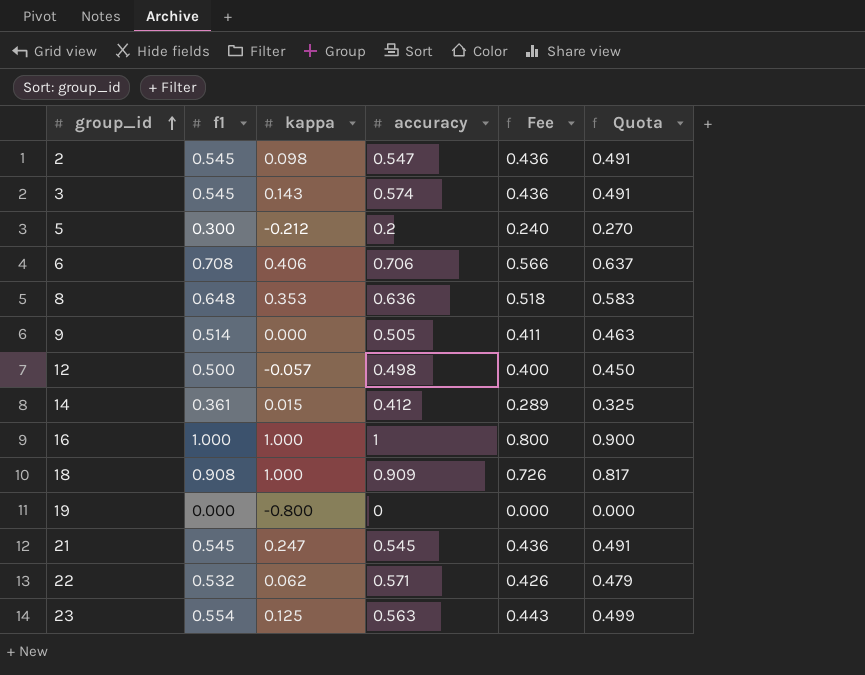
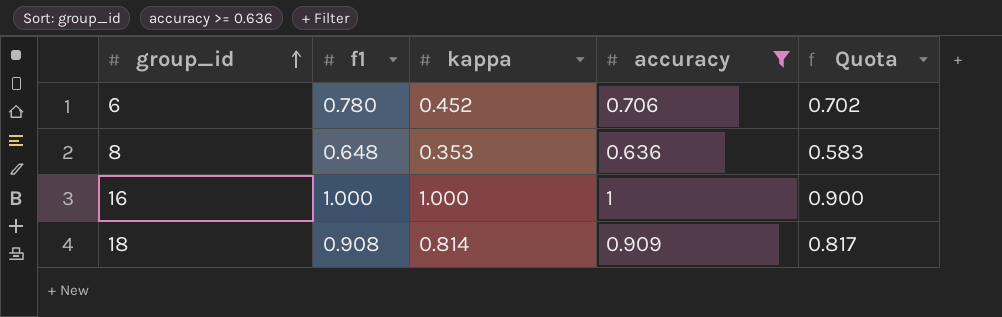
filter: none -> accuracy >= 0.636
column Fee | formula: [f1] * 0.8 -> none
6 | f1: 0.708 -> 0.780
6 | kappa: 0.406 -> 0.452
6 | Quota: 0.637 -> 0.702
18 | kappa: 1.000 -> 0.814

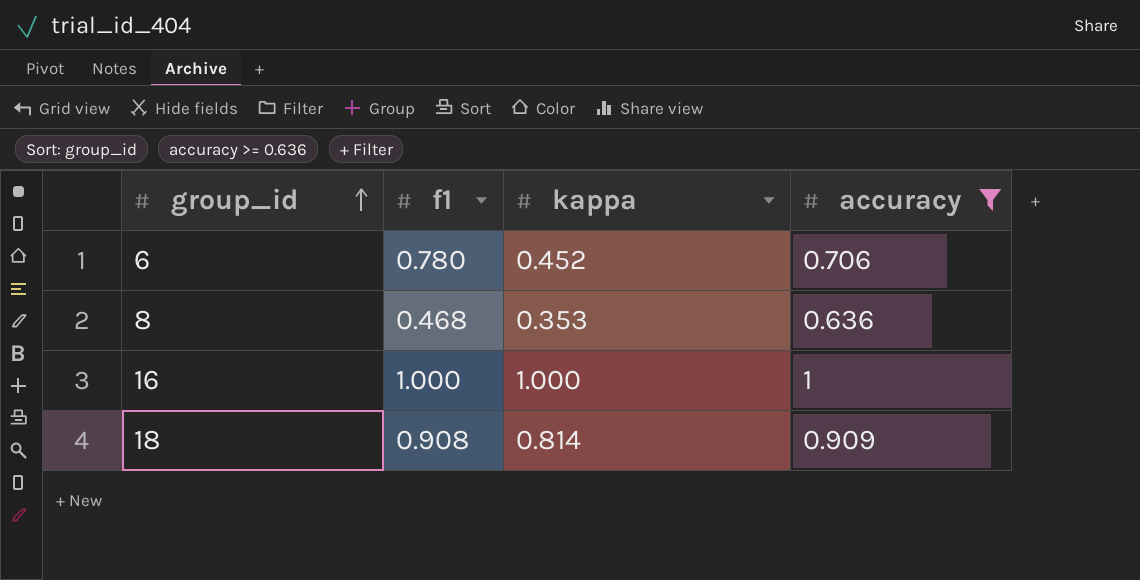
column Quota | formula: [f1] * 0.9 -> none
8 | f1: 0.648 -> 0.468

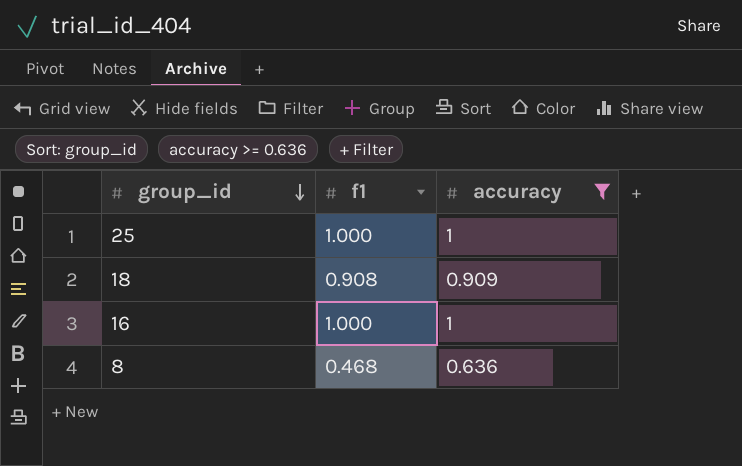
row order: group_id ascending -> group_id descending
column kappa | position: 3 -> none
row 6: 0.780 | 0.452 | 0.706 -> none
row 25: none -> 1.000 | 1

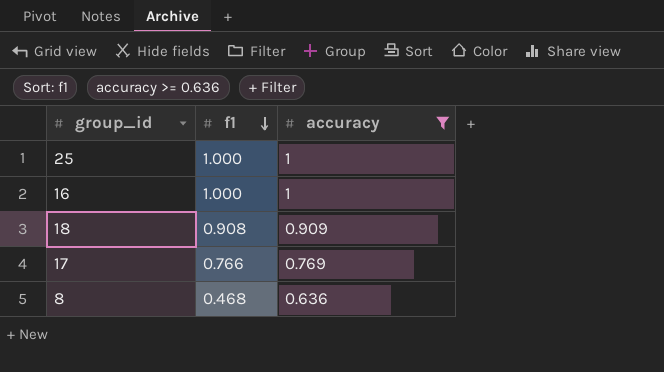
row order: group_id descending -> f1 descending
row 17: none -> 0.766 | 0.769

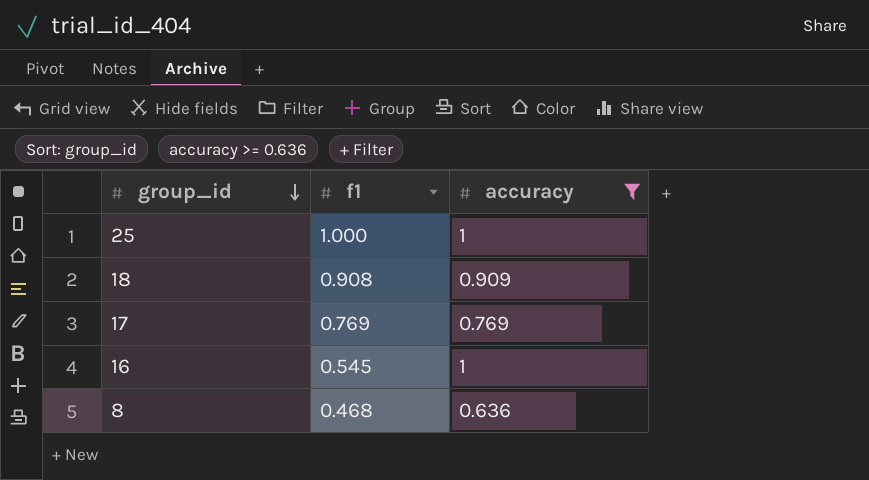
row order: f1 descending -> group_id descending
17 | f1: 0.766 -> 0.769
16 | f1: 1.000 -> 0.545

